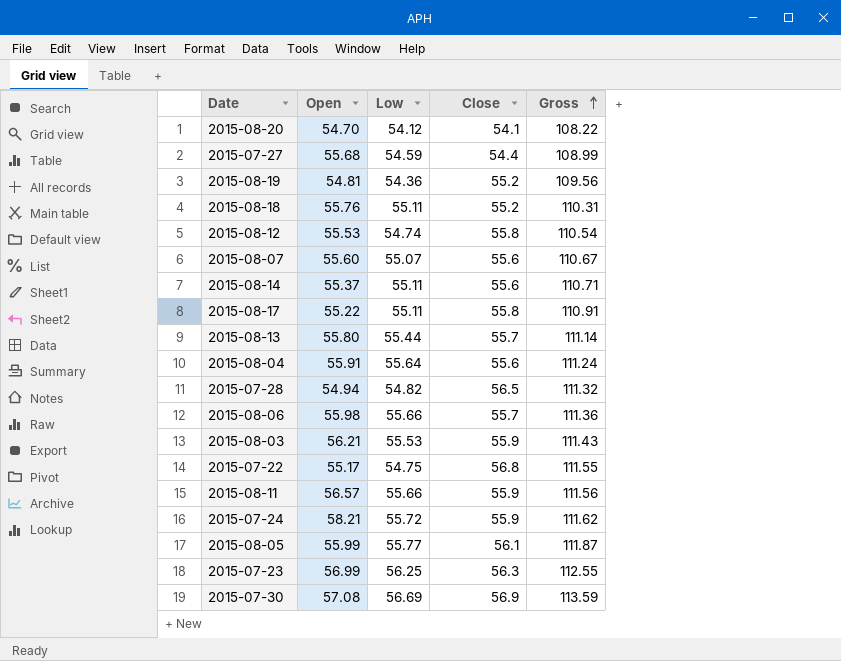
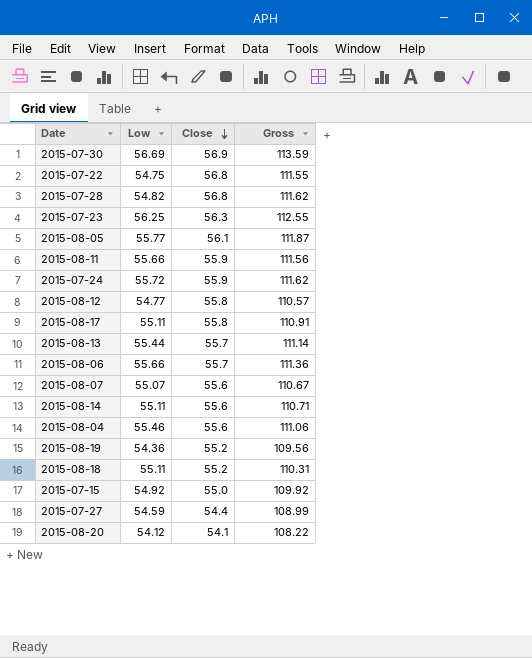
row order: Gross ascending -> Close descending
column Open | position: 2 -> none
row 2015-08-03: 56.21 | 55.53 | 55.9 | 111.43 -> none
2015-07-28 | Close: 56.5 -> 56.8
2015-07-28 | Gross: 111.32 -> 111.62
2015-08-12 | Low: 54.74 -> 54.77
2015-08-12 | Gross: 110.54 -> 110.57
2015-08-04 | Low: 55.64 -> 55.46
2015-08-04 | Gross: 111.24 -> 111.06
row 2015-07-15: none -> 54.92 | 55.0 | 109.92

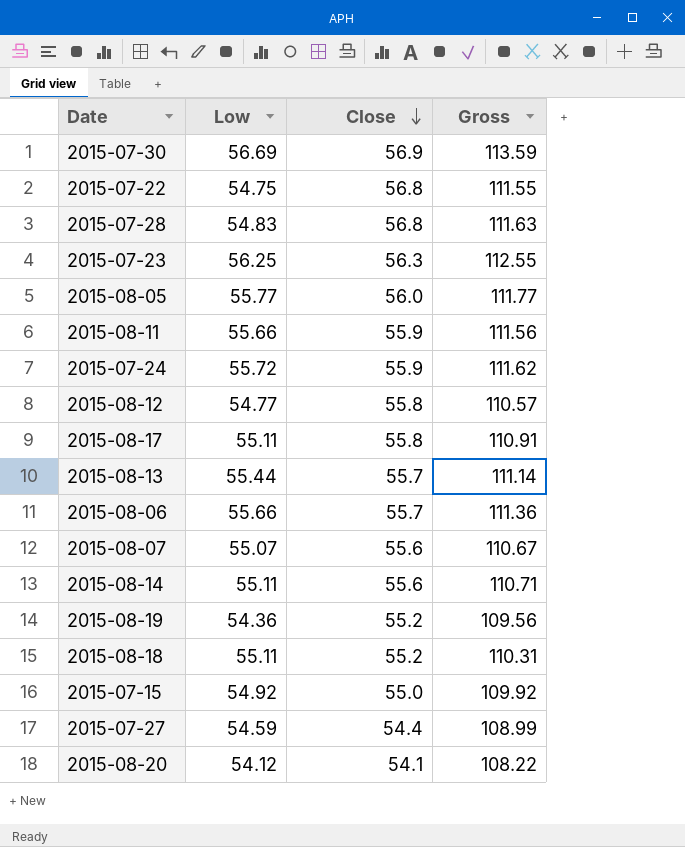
row 2015-08-04: 55.46 | 55.6 | 111.06 -> none
2015-07-28 | Low: 54.82 -> 54.83
2015-07-28 | Gross: 111.62 -> 111.63
2015-08-05 | Close: 56.1 -> 56.0
2015-08-05 | Gross: 111.87 -> 111.77

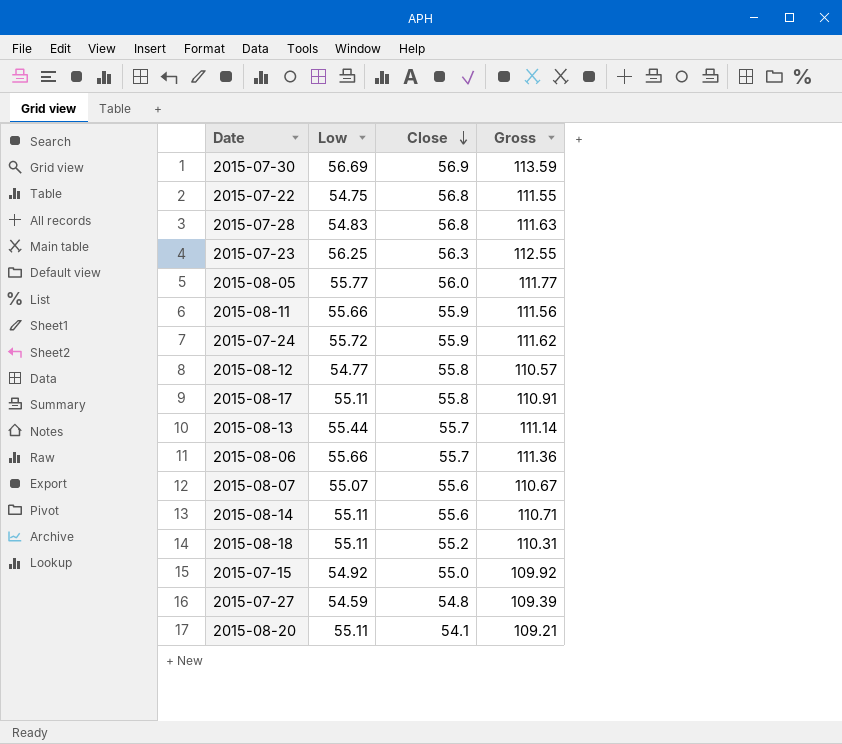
row 2015-08-19: 54.36 | 55.2 | 109.56 -> none
2015-07-27 | Close: 54.4 -> 54.8
2015-07-27 | Gross: 108.99 -> 109.39
2015-08-20 | Low: 54.12 -> 55.11
2015-08-20 | Gross: 108.22 -> 109.21

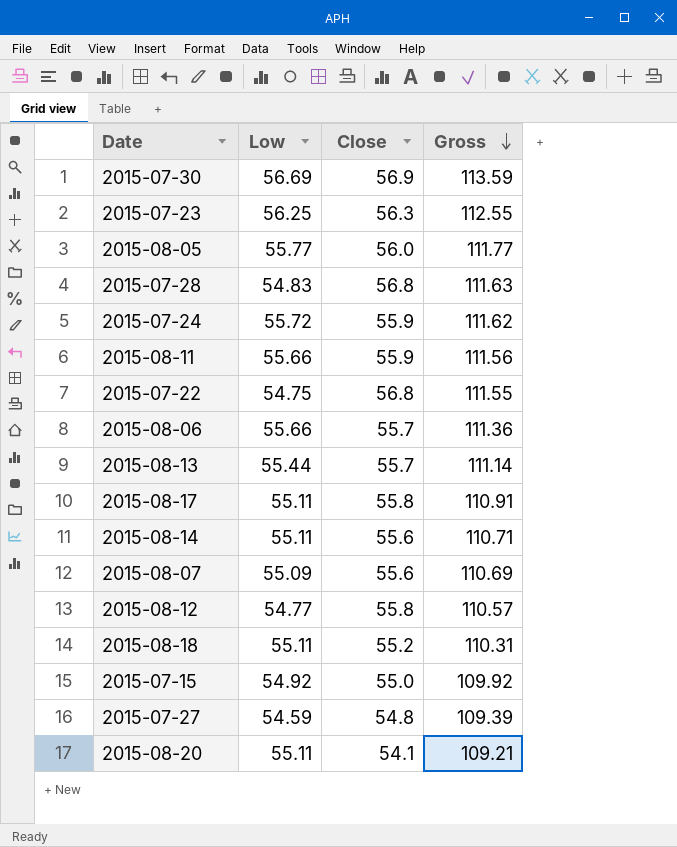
row order: Close descending -> Gross descending
2015-08-07 | Low: 55.07 -> 55.09
2015-08-07 | Gross: 110.67 -> 110.69

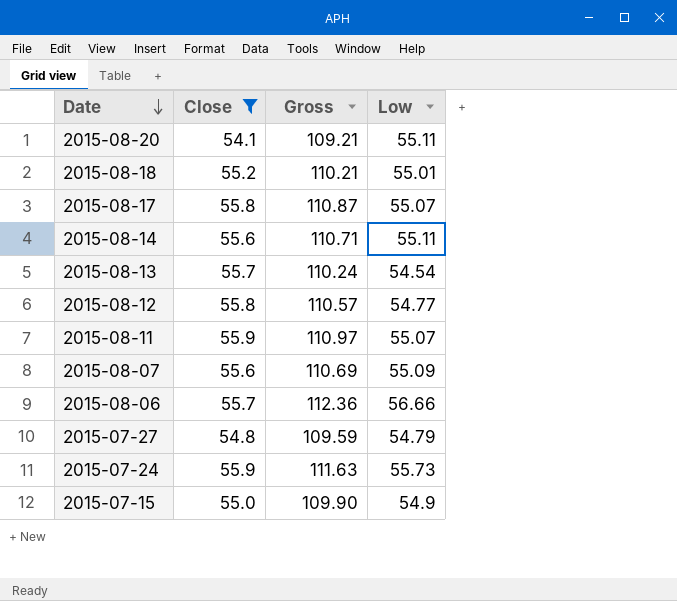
filter: none -> Close <= 55.9
row order: Gross descending -> Date descending
column Low | position: 2 -> 4
2015-08-18 | Gross: 110.31 -> 110.21
2015-08-18 | Low: 55.11 -> 55.01
2015-08-17 | Gross: 110.91 -> 110.87
2015-08-17 | Low: 55.11 -> 55.07
2015-08-13 | Gross: 111.14 -> 110.24
2015-08-13 | Low: 55.44 -> 54.54
2015-08-11 | Gross: 111.56 -> 110.97
2015-08-11 | Low: 55.66 -> 55.07
2015-08-06 | Gross: 111.36 -> 112.36
2015-08-06 | Low: 55.66 -> 56.66
2015-07-27 | Gross: 109.39 -> 109.59
2015-07-27 | Low: 54.59 -> 54.79
2015-07-24 | Gross: 111.62 -> 111.63
2015-07-24 | Low: 55.72 -> 55.73
2015-07-15 | Gross: 109.92 -> 109.90
2015-07-15 | Low: 54.92 -> 54.9

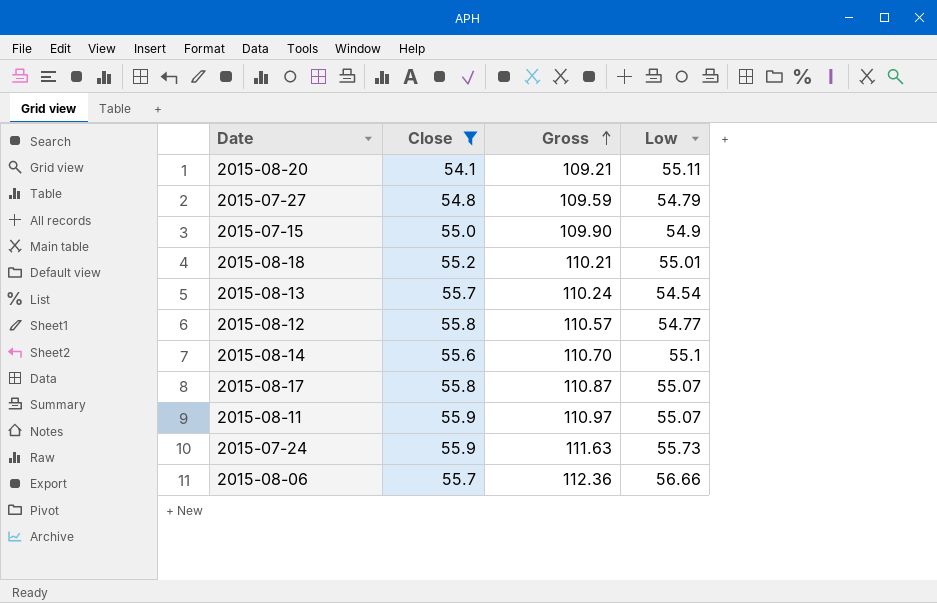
row order: Date descending -> Gross ascending
row 2015-08-07: 55.6 | 110.69 | 55.09 -> none
2015-08-14 | Gross: 110.71 -> 110.70
2015-08-14 | Low: 55.11 -> 55.1

